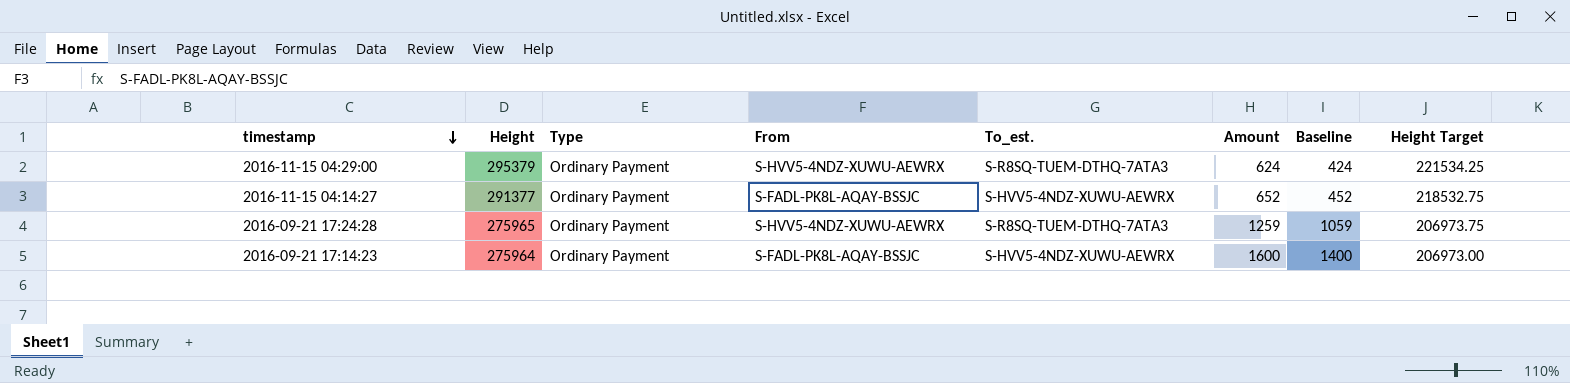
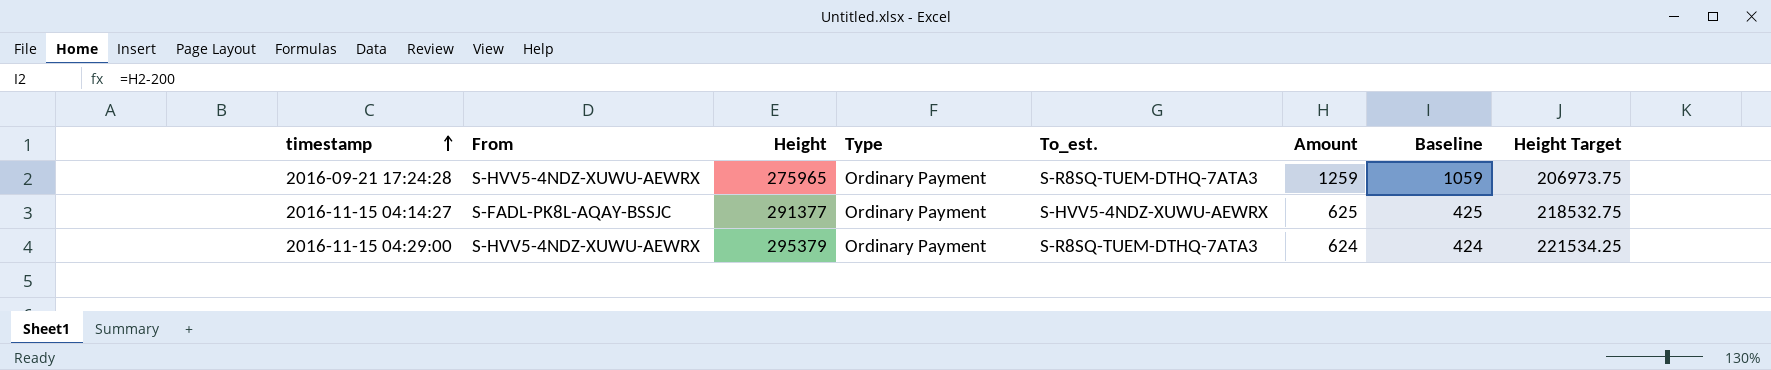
row order: timestamp descending -> timestamp ascending
column From | position: 4 -> 2
row 2016-09-21 17:14:23: 275964 | Ordinary Payment | S-FADL-PK8L-AQAY-BSSJC | S-HVV5-4NDZ-XUWU-AEWRX | 1600 | 1400 | 206973.00 -> none
2016-11-15 04:14:27 | Amount: 652 -> 625
2016-11-15 04:14:27 | Baseline: 452 -> 425

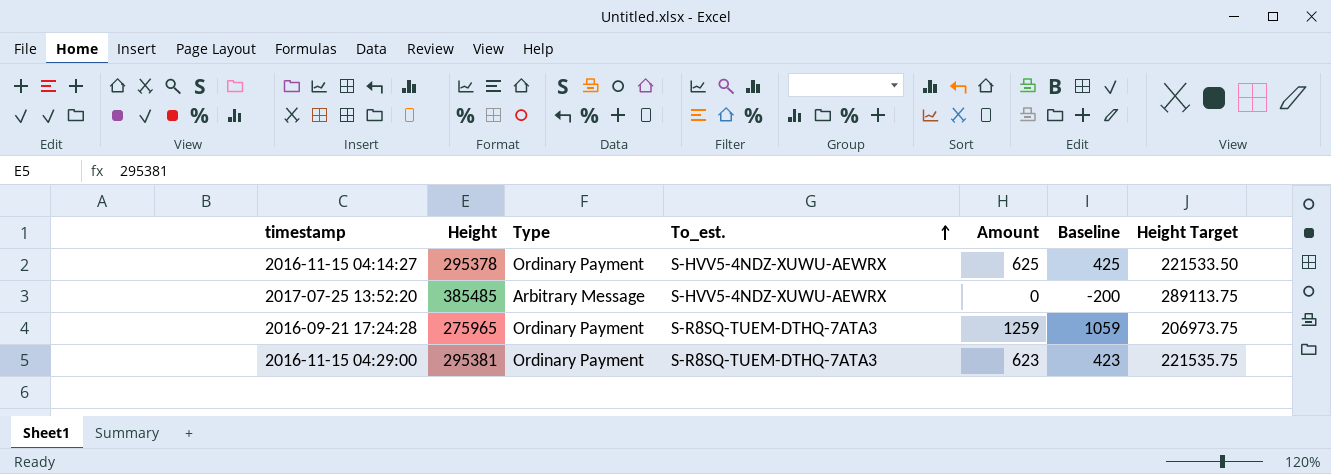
row order: timestamp ascending -> To_est. ascending
column From | position: 2 -> none
2016-11-15 04:14:27 | Height: 291377 -> 295378
2016-11-15 04:14:27 | Height Target: 218532.75 -> 221533.50
row 2017-07-25 13:52:20: none -> 385485 | Arbitrary Message | S-HVV5-4NDZ-XUWU-AEWRX | 0 | -200 | 289113.75
2016-11-15 04:29:00 | Height: 295379 -> 295381
2016-11-15 04:29:00 | Amount: 624 -> 623
2016-11-15 04:29:00 | Baseline: 424 -> 423
2016-11-15 04:29:00 | Height Target: 221534.25 -> 221535.75

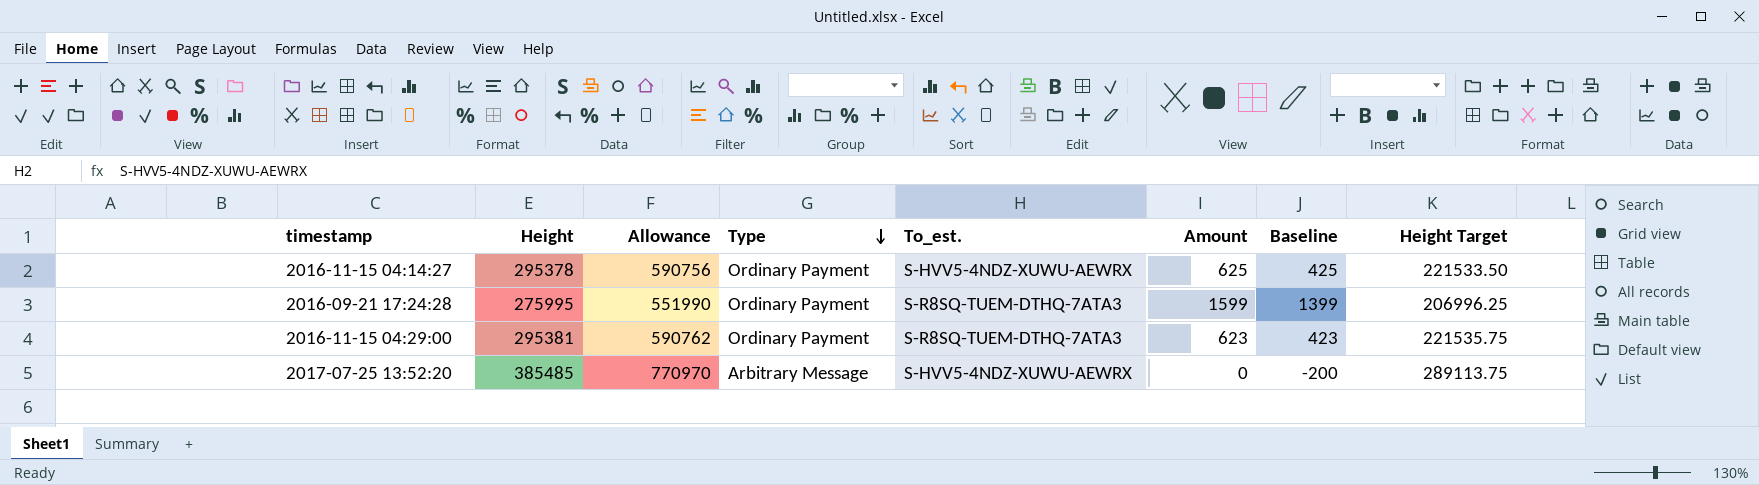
row order: To_est. ascending -> Type descending
column Allowance | formula: none -> [Height] * 2
2016-09-21 17:24:28 | Height: 275965 -> 275995
2016-09-21 17:24:28 | Amount: 1259 -> 1599
2016-09-21 17:24:28 | Baseline: 1059 -> 1399
2016-09-21 17:24:28 | Height Target: 206973.75 -> 206996.25

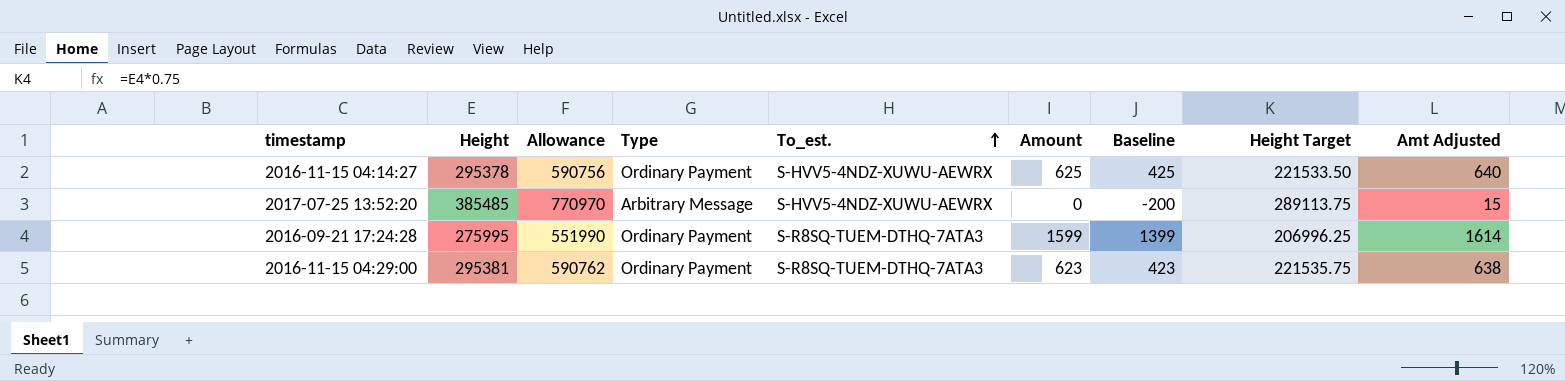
row order: Type descending -> To_est. ascending
column Amt Adjusted | formula: none -> [Amount] + 15

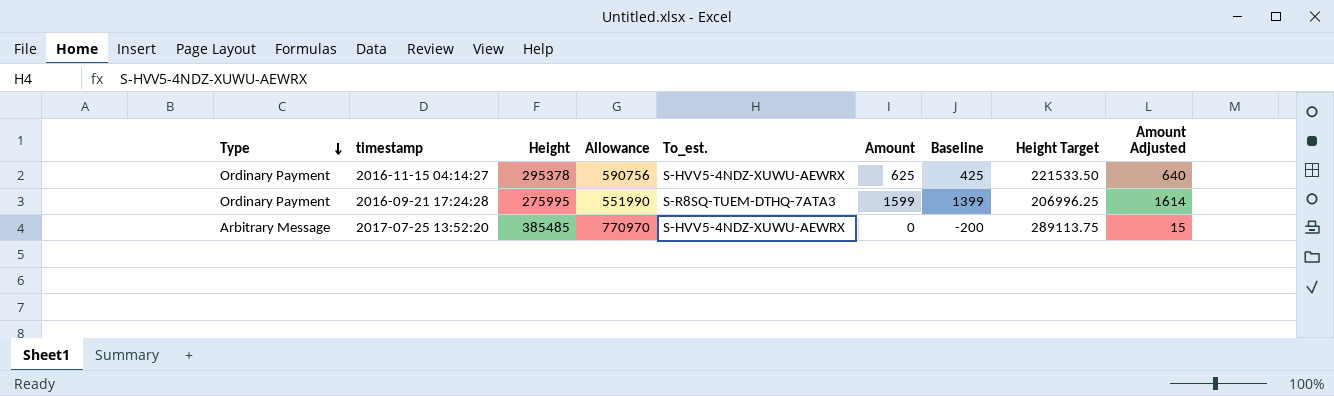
row order: To_est. ascending -> Type descending
column Type | position: 4 -> 1
column name: Amt Adjusted -> Amount Adjusted
row 2016-11-15 04:29:00: 295381 | 590762 | Ordinary Payment | S-R8SQ-TUEM-DTHQ-7ATA3 | 623 | 423 | 221535.75 | 638 -> none

